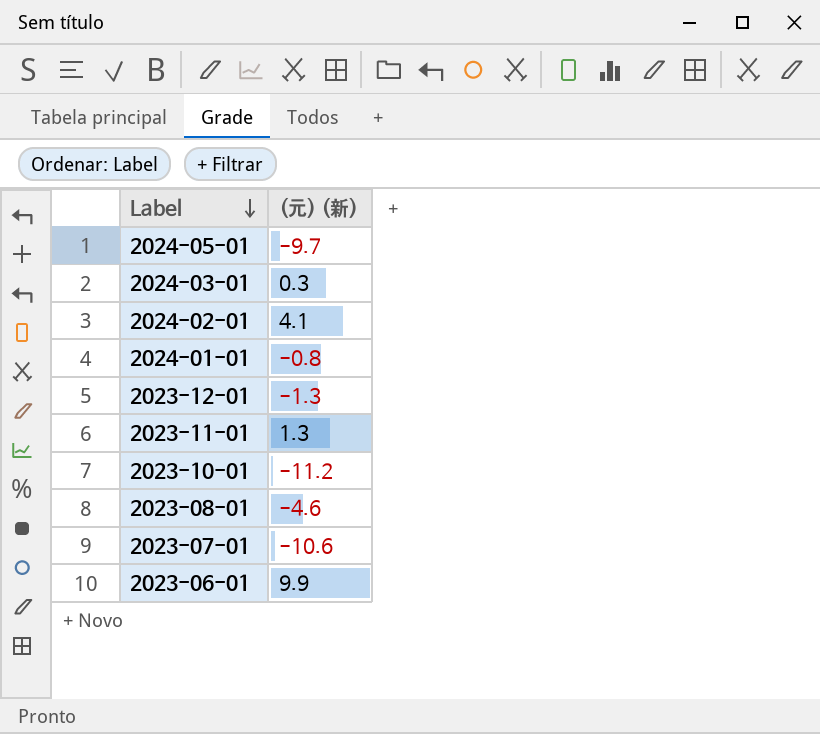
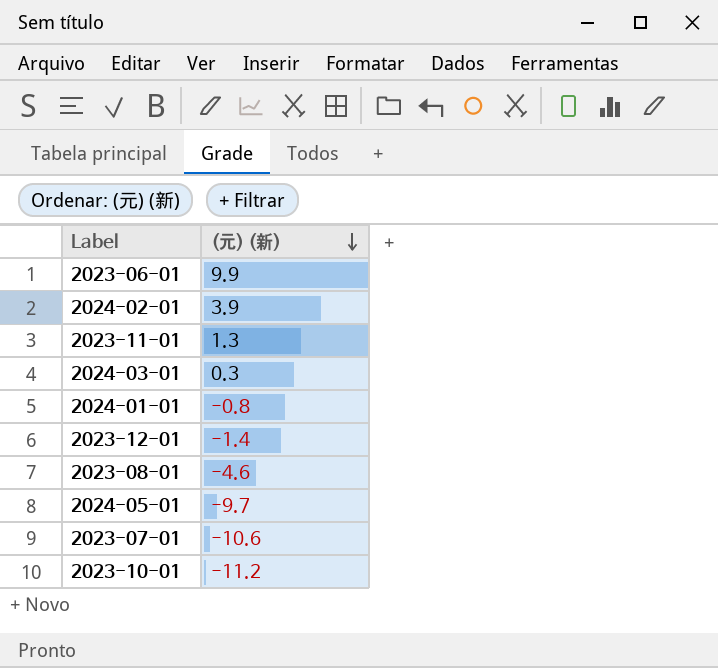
row order: Label descending -> (元) (新) descending
2024-02-01 | (元) (新): 4.1 -> 3.9
2023-12-01 | (元) (新): -1.3 -> -1.4

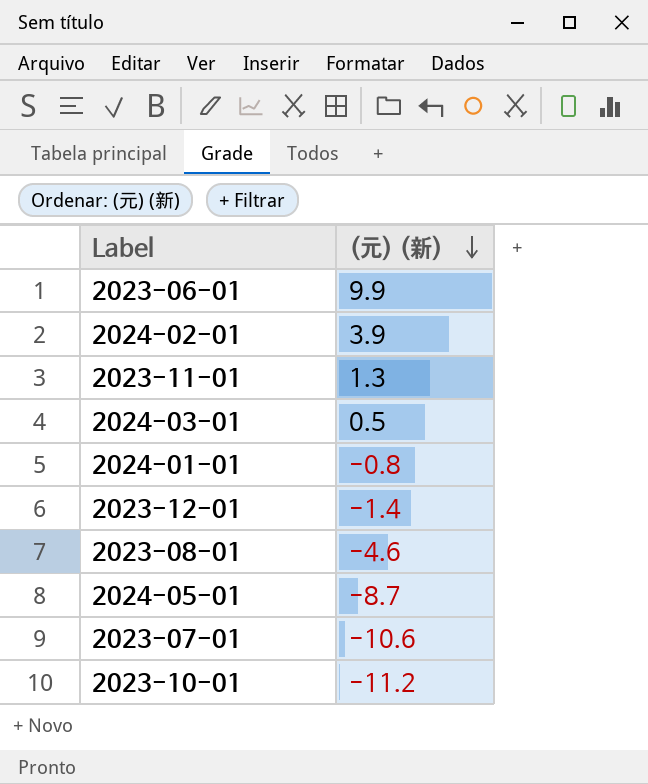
2024-03-01 | (元) (新): 0.3 -> 0.5
2024-05-01 | (元) (新): -9.7 -> -8.7

